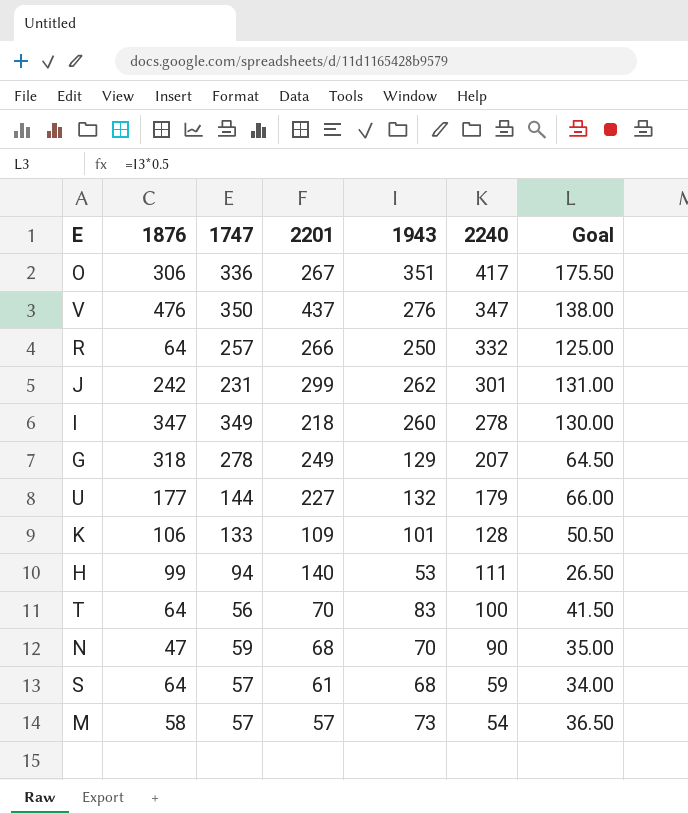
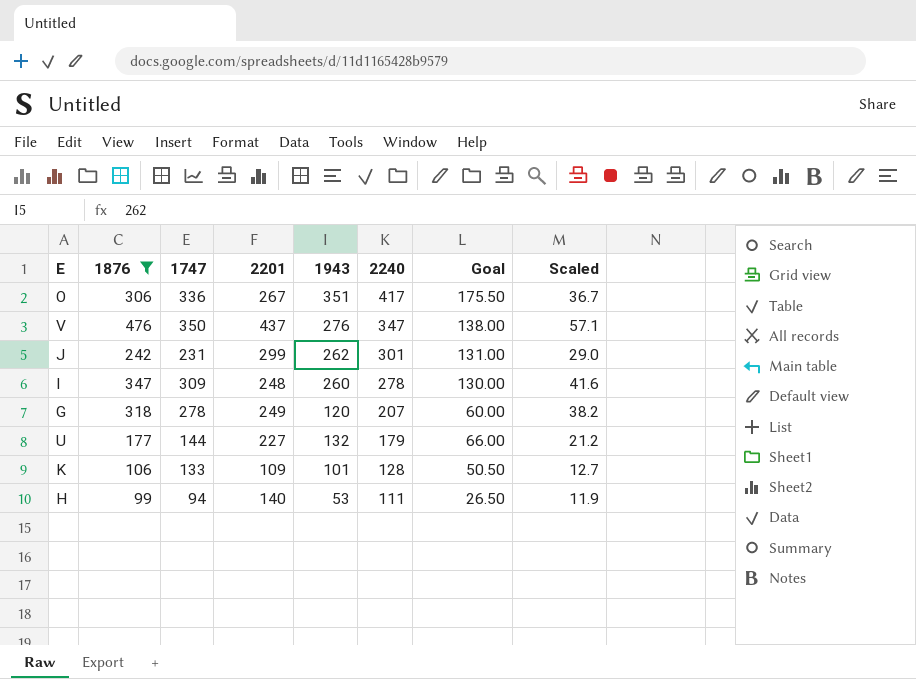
filter: none -> 1876 >= 99
column Scaled | formula: none -> [1876] * 0.12
I | 1747: 349 -> 309
I | 2201: 218 -> 248
G | 1943: 129 -> 120
G | Goal: 64.50 -> 60.00

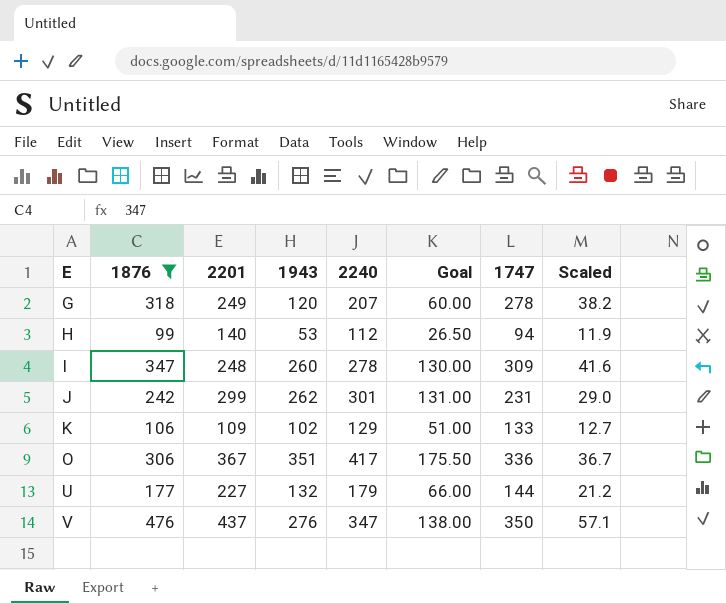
row order: 2240 descending -> E ascending
column 1747 | position: 3 -> 7
H | 2240: 111 -> 112
K | 1943: 101 -> 102
K | 2240: 128 -> 129
K | Goal: 50.50 -> 51.00
O | 2201: 267 -> 367

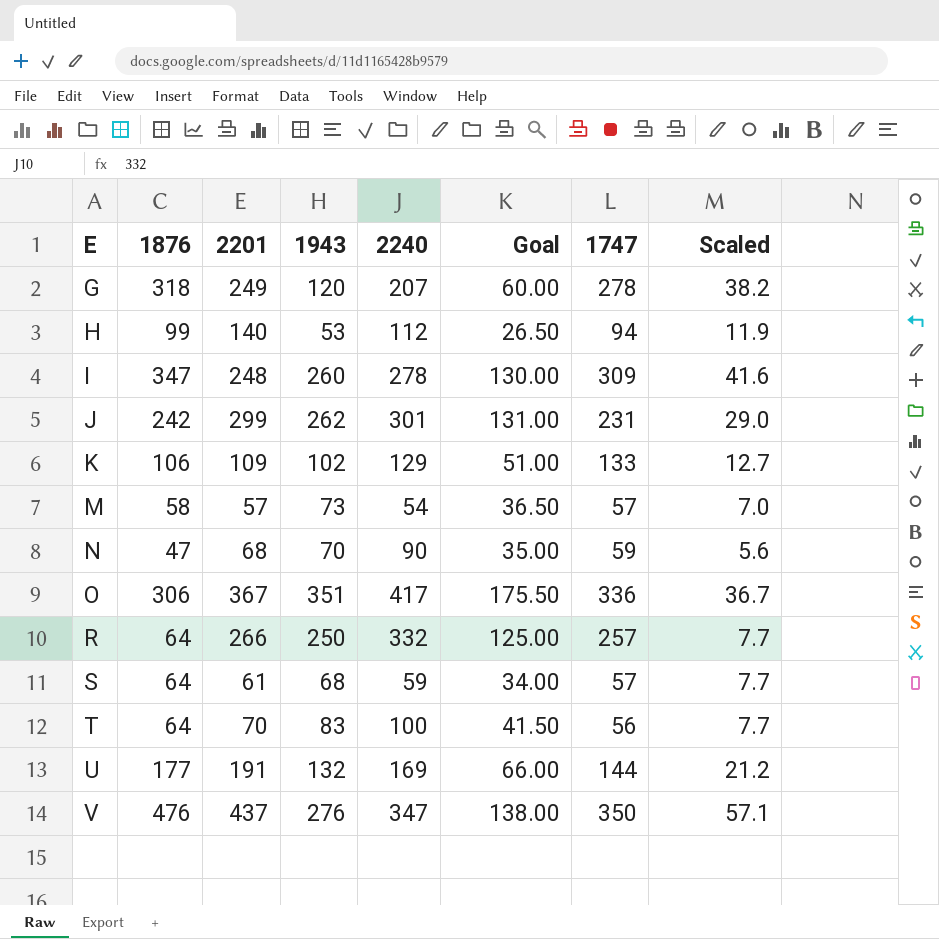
filter: 1876 >= 99 -> none
U | 2201: 227 -> 191
U | 2240: 179 -> 169

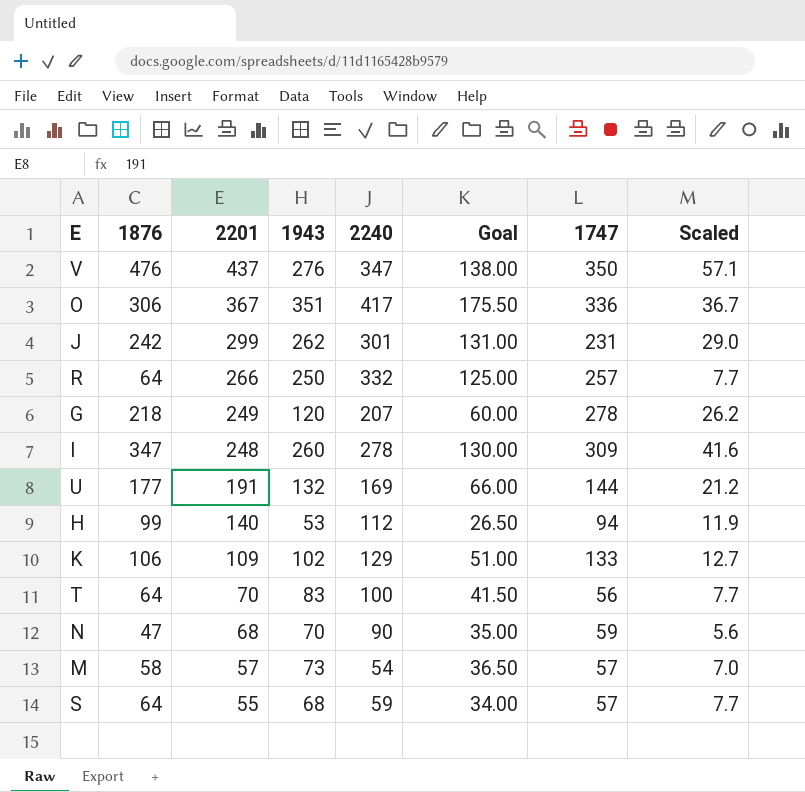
row order: E ascending -> 2201 descending
G | 1876: 318 -> 218
G | Scaled: 38.2 -> 26.2
S | 2201: 61 -> 55

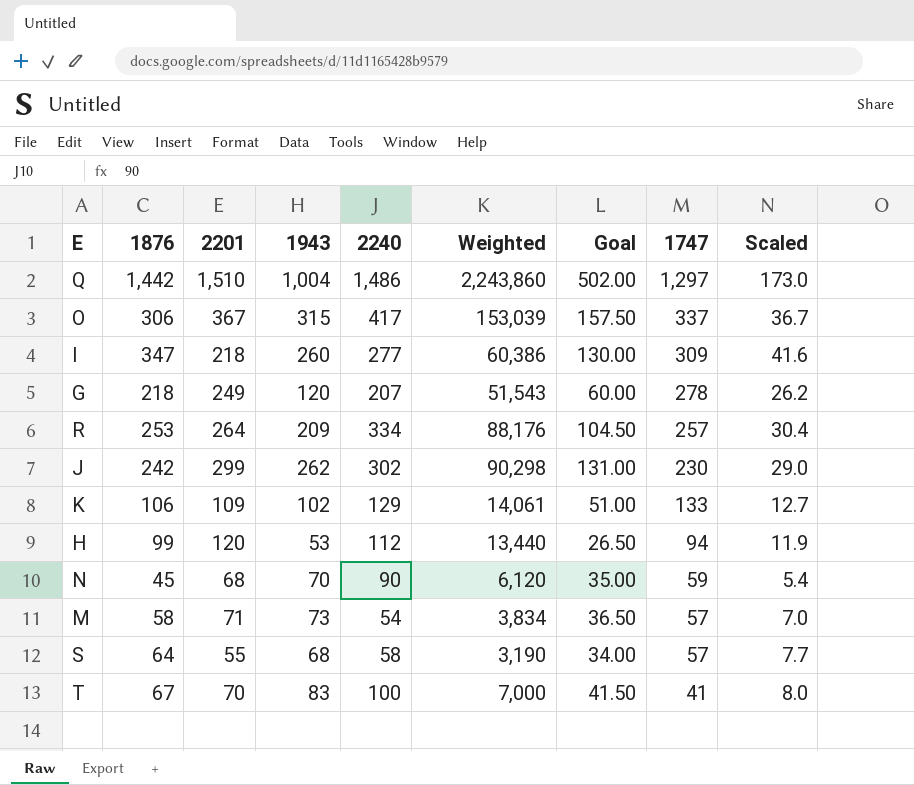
row order: 2201 descending -> 1747 descending
column Weighted | formula: none -> [2201] * [2240]
row V: 476 | 437 | 276 | 347 | 138.00 | 350 | 57.1 -> none
row U: 177 | 191 | 132 | 169 | 66.00 | 144 | 21.2 -> none
row Q: none -> 1,442 | 1,510 | 1,004 | 1,486 | 2,243,860 | 502.00 | 1,297 | 173.0
O | 1943: 351 -> 315
O | Goal: 175.50 -> 157.50
O | 1747: 336 -> 337
I | 2201: 248 -> 218
I | 2240: 278 -> 277
R | 1876: 64 -> 253
R | 2201: 266 -> 264
R | 1943: 250 -> 209
R | 2240: 332 -> 334
R | Goal: 125.00 -> 104.50
R | Scaled: 7.7 -> 30.4
J | 2240: 301 -> 302
J | 1747: 231 -> 230
H | 2201: 140 -> 120
N | 1876: 47 -> 45
N | Scaled: 5.6 -> 5.4
M | 2201: 57 -> 71
S | 2240: 59 -> 58
T | 1876: 64 -> 67
T | 1747: 56 -> 41
T | Scaled: 7.7 -> 8.0

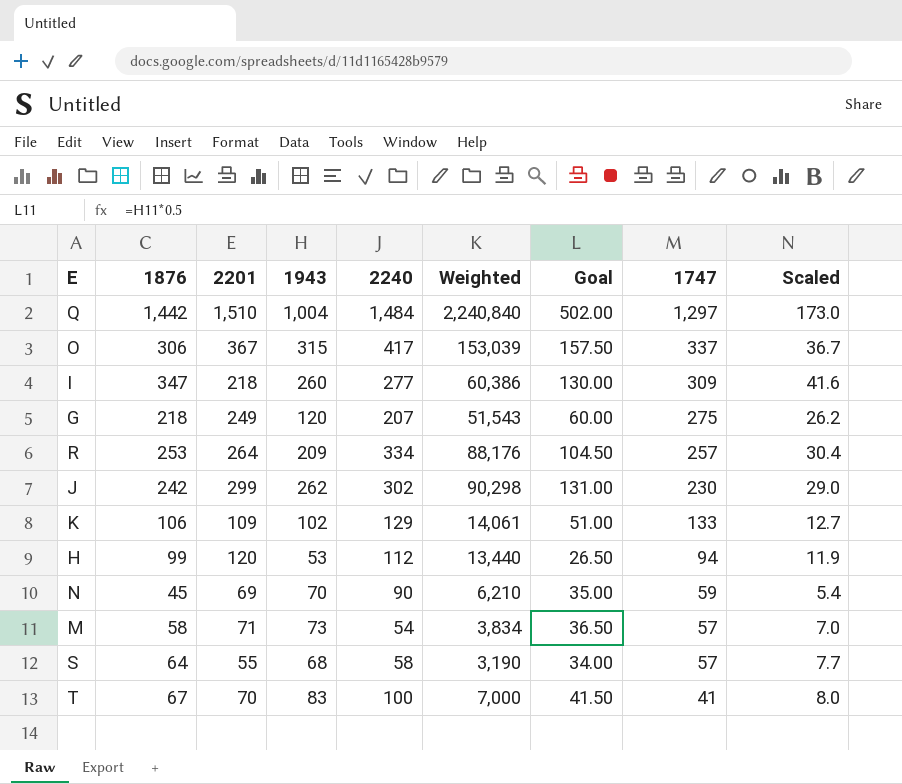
Q | 2240: 1,486 -> 1,484
Q | Weighted: 2,243,860 -> 2,240,840
G | 1747: 278 -> 275
N | 2201: 68 -> 69
N | Weighted: 6,120 -> 6,210

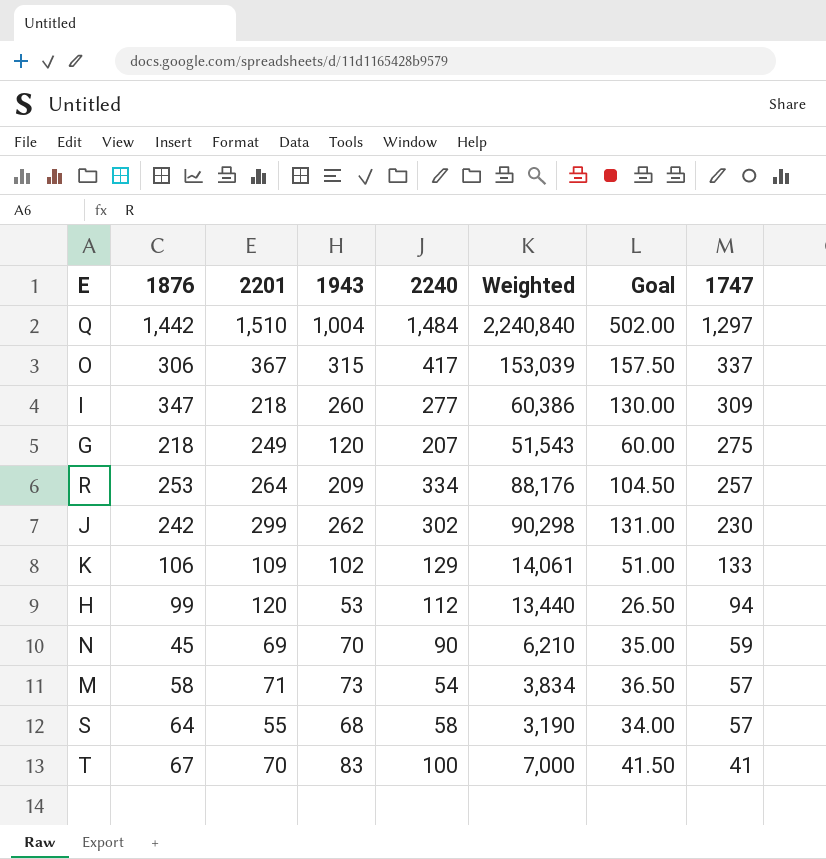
column Scaled | formula: [1876] * 0.12 -> none

